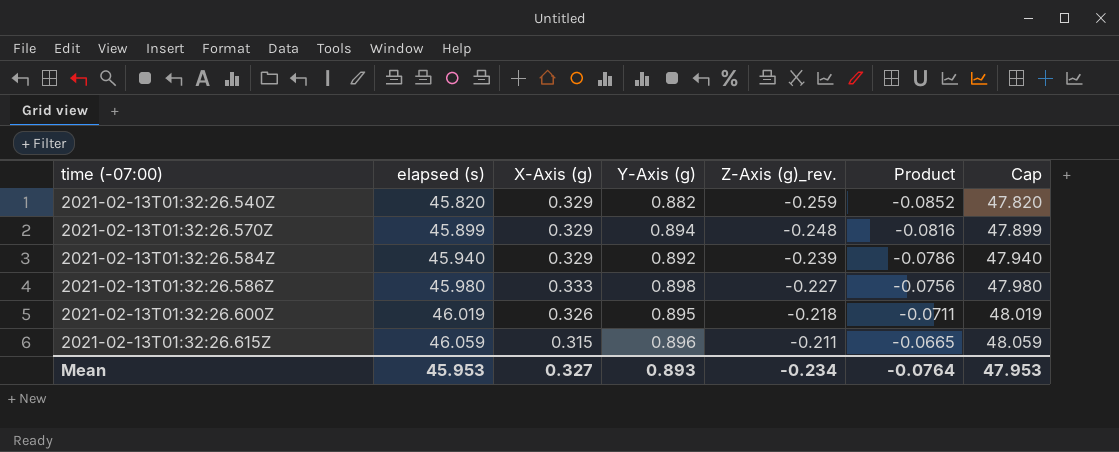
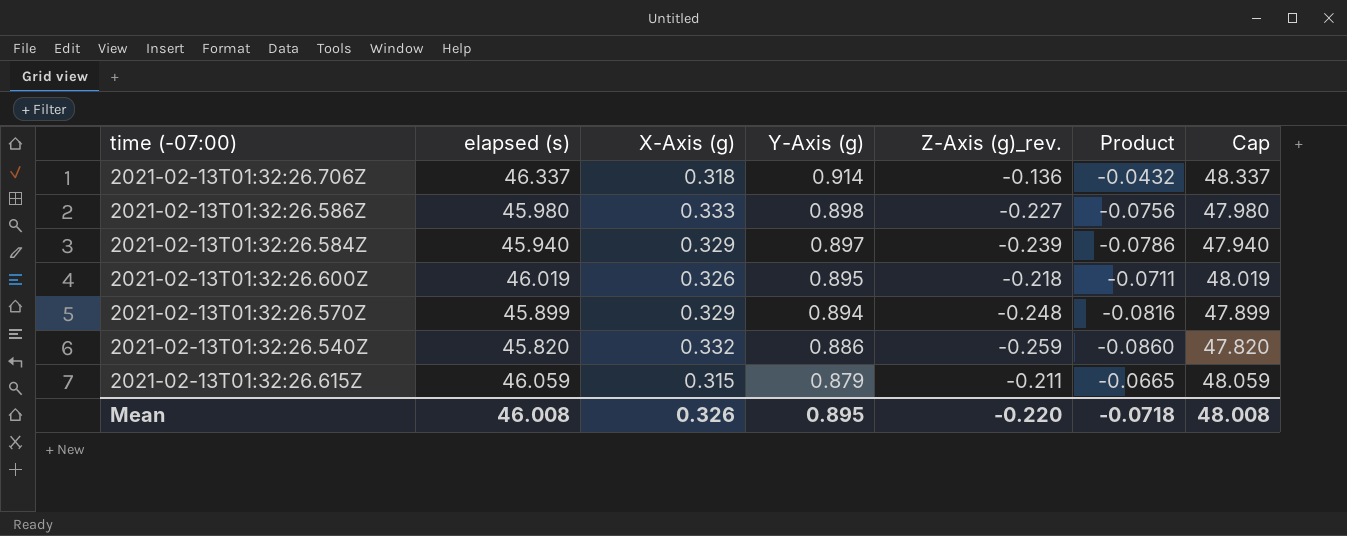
row order: time (-07:00) ascending -> Y-Axis (g) descending
row 2021-02-13T01:32:26.706Z: none -> 46.337 | 0.318 | 0.914 | -0.136 | -0.0432 | 48.337
2021-02-13T01:32:26.584Z | Y-Axis (g): 0.892 -> 0.897
2021-02-13T01:32:26.540Z | X-Axis (g): 0.329 -> 0.332
2021-02-13T01:32:26.540Z | Y-Axis (g): 0.882 -> 0.886
2021-02-13T01:32:26.540Z | Product: -0.0852 -> -0.0860
2021-02-13T01:32:26.615Z | Y-Axis (g): 0.896 -> 0.879
Mean | elapsed (s): 45.953 -> 46.008
Mean | X-Axis (g): 0.327 -> 0.326
Mean | Y-Axis (g): 0.893 -> 0.895
Mean | Z-Axis (g)_rev.: -0.234 -> -0.220
Mean | Product: -0.0764 -> -0.0718
Mean | Cap: 47.953 -> 48.008

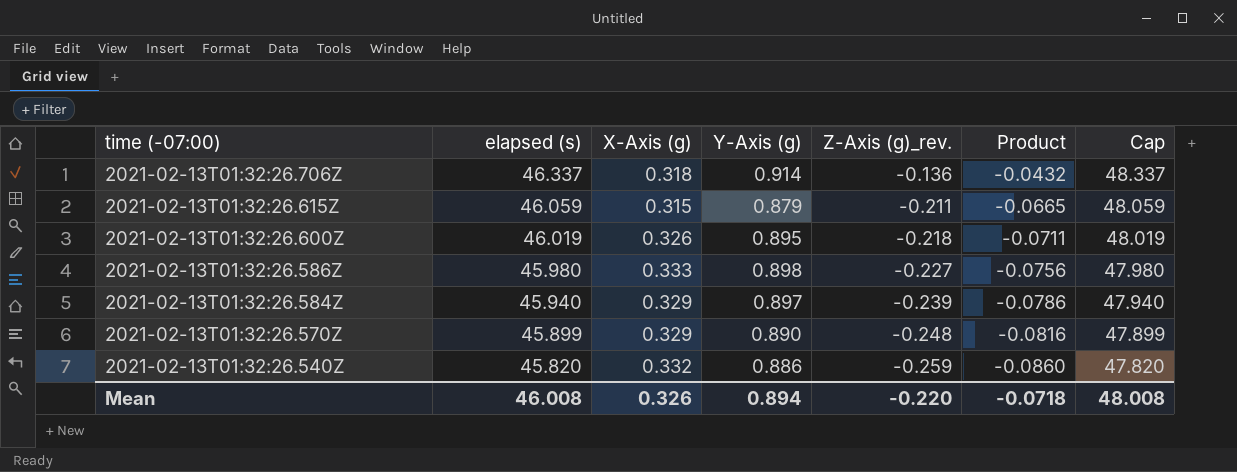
row order: Y-Axis (g) descending -> time (-07:00) descending
2021-02-13T01:32:26.570Z | Y-Axis (g): 0.894 -> 0.890
Mean | Y-Axis (g): 0.895 -> 0.894

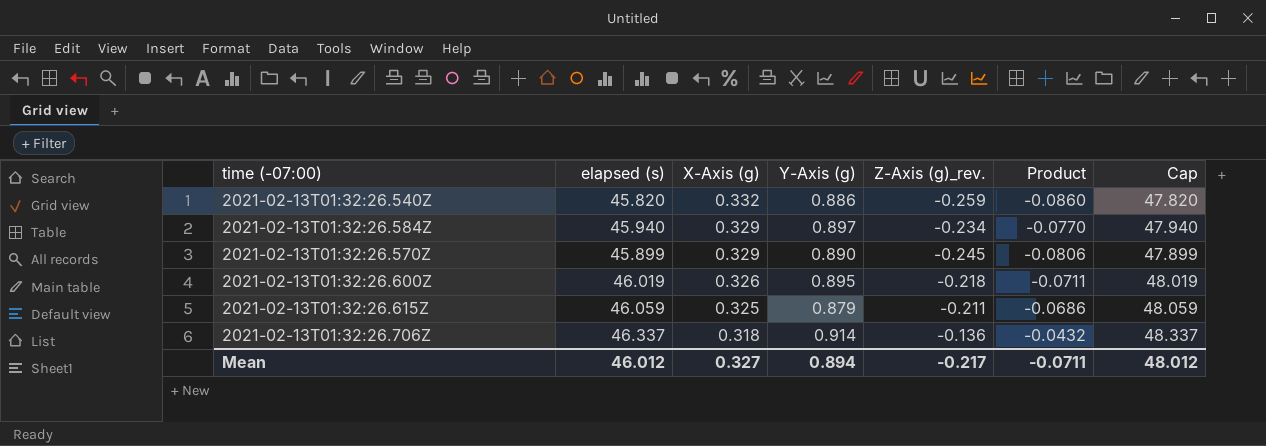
row order: time (-07:00) descending -> X-Axis (g) descending
row 2021-02-13T01:32:26.586Z: 45.980 | 0.333 | 0.898 | -0.227 | -0.0756 | 47.980 -> none
2021-02-13T01:32:26.584Z | Z-Axis (g)_rev.: -0.239 -> -0.234
2021-02-13T01:32:26.584Z | Product: -0.0786 -> -0.0770
2021-02-13T01:32:26.570Z | Z-Axis (g)_rev.: -0.248 -> -0.245
2021-02-13T01:32:26.570Z | Product: -0.0816 -> -0.0806
2021-02-13T01:32:26.615Z | X-Axis (g): 0.315 -> 0.325
2021-02-13T01:32:26.615Z | Product: -0.0665 -> -0.0686
Mean | elapsed (s): 46.008 -> 46.012
Mean | X-Axis (g): 0.326 -> 0.327
Mean | Z-Axis (g)_rev.: -0.220 -> -0.217
Mean | Product: -0.0718 -> -0.0711
Mean | Cap: 48.008 -> 48.012

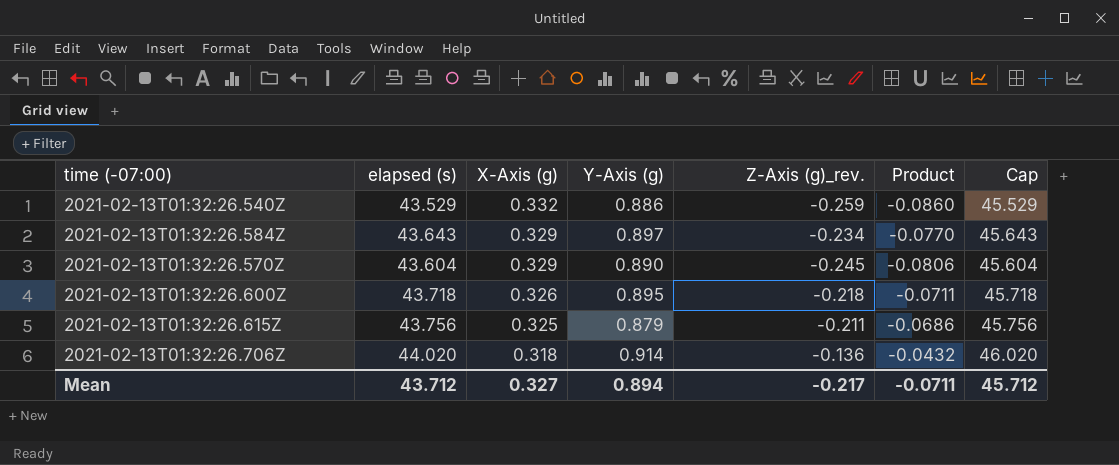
2021-02-13T01:32:26.540Z | elapsed (s): 45.820 -> 43.529
2021-02-13T01:32:26.540Z | Cap: 47.820 -> 45.529
2021-02-13T01:32:26.584Z | elapsed (s): 45.940 -> 43.643
2021-02-13T01:32:26.584Z | Cap: 47.940 -> 45.643
2021-02-13T01:32:26.570Z | elapsed (s): 45.899 -> 43.604
2021-02-13T01:32:26.570Z | Cap: 47.899 -> 45.604
2021-02-13T01:32:26.600Z | elapsed (s): 46.019 -> 43.718
2021-02-13T01:32:26.600Z | Cap: 48.019 -> 45.718
2021-02-13T01:32:26.615Z | elapsed (s): 46.059 -> 43.756
2021-02-13T01:32:26.615Z | Cap: 48.059 -> 45.756
2021-02-13T01:32:26.706Z | elapsed (s): 46.337 -> 44.020
2021-02-13T01:32:26.706Z | Cap: 48.337 -> 46.020
Mean | elapsed (s): 46.012 -> 43.712
Mean | Cap: 48.012 -> 45.712

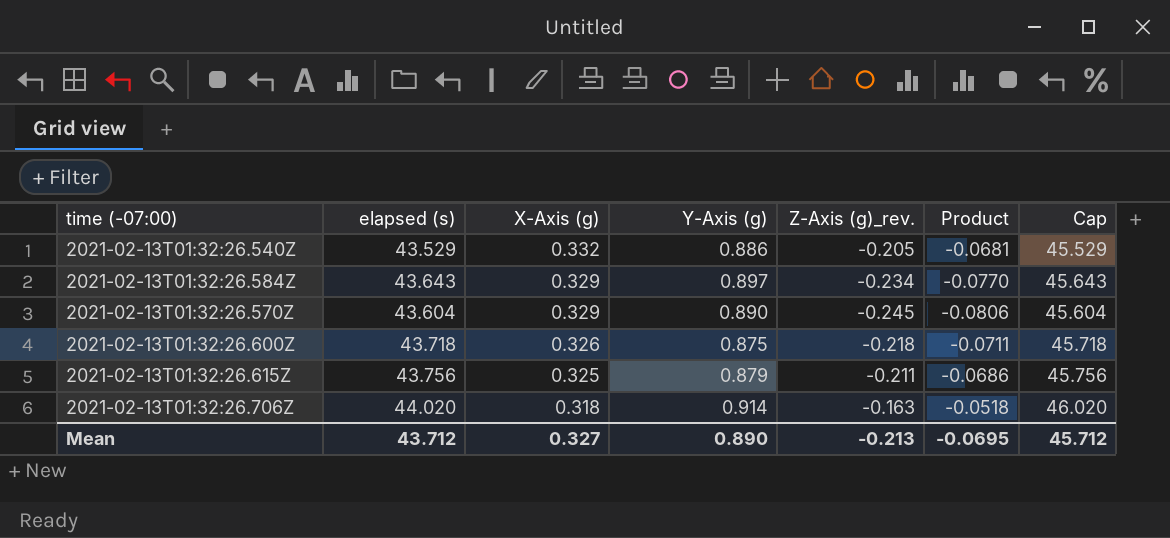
2021-02-13T01:32:26.540Z | Z-Axis (g)_rev.: -0.259 -> -0.205
2021-02-13T01:32:26.540Z | Product: -0.0860 -> -0.0681
2021-02-13T01:32:26.600Z | Y-Axis (g): 0.895 -> 0.875
2021-02-13T01:32:26.706Z | Z-Axis (g)_rev.: -0.136 -> -0.163
2021-02-13T01:32:26.706Z | Product: -0.0432 -> -0.0518
Mean | Y-Axis (g): 0.894 -> 0.890
Mean | Z-Axis (g)_rev.: -0.217 -> -0.213
Mean | Product: -0.0711 -> -0.0695

